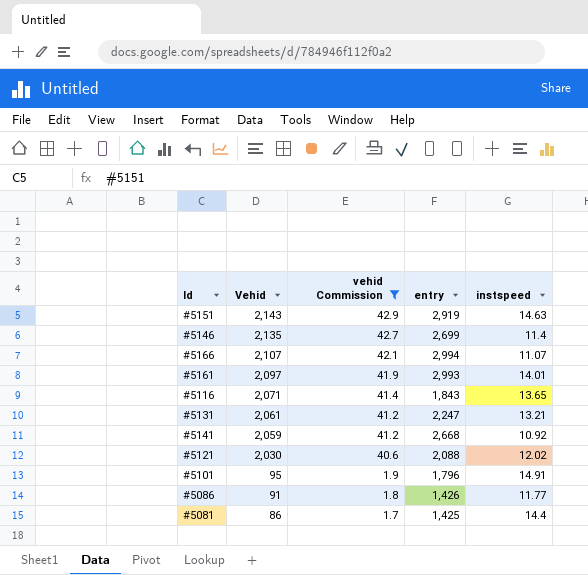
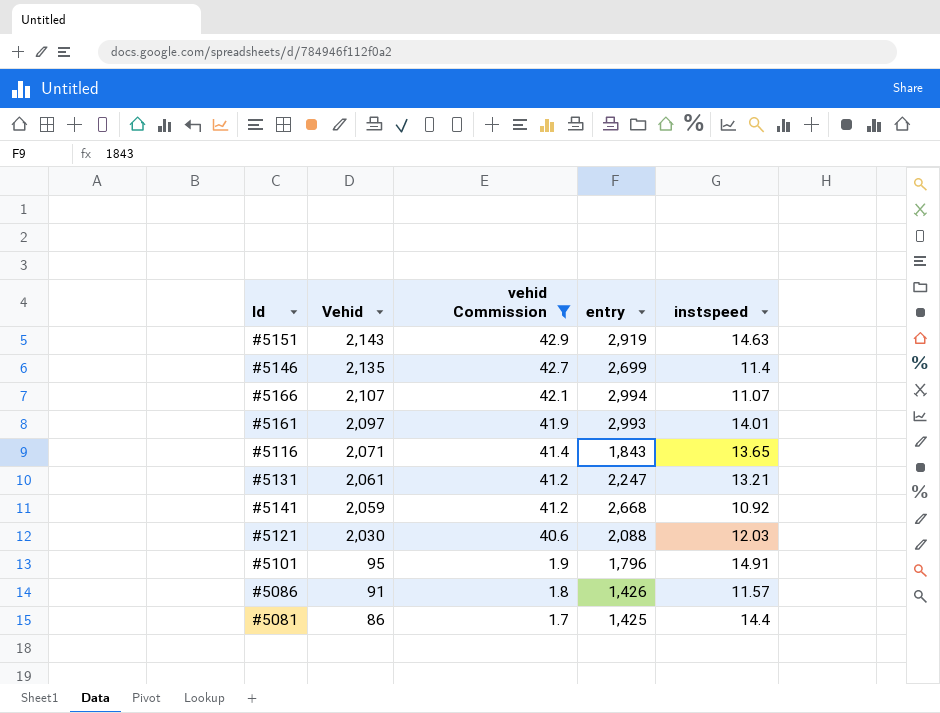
#5121 | instspeed: 12.02 -> 12.03
#5086 | instspeed: 11.77 -> 11.57

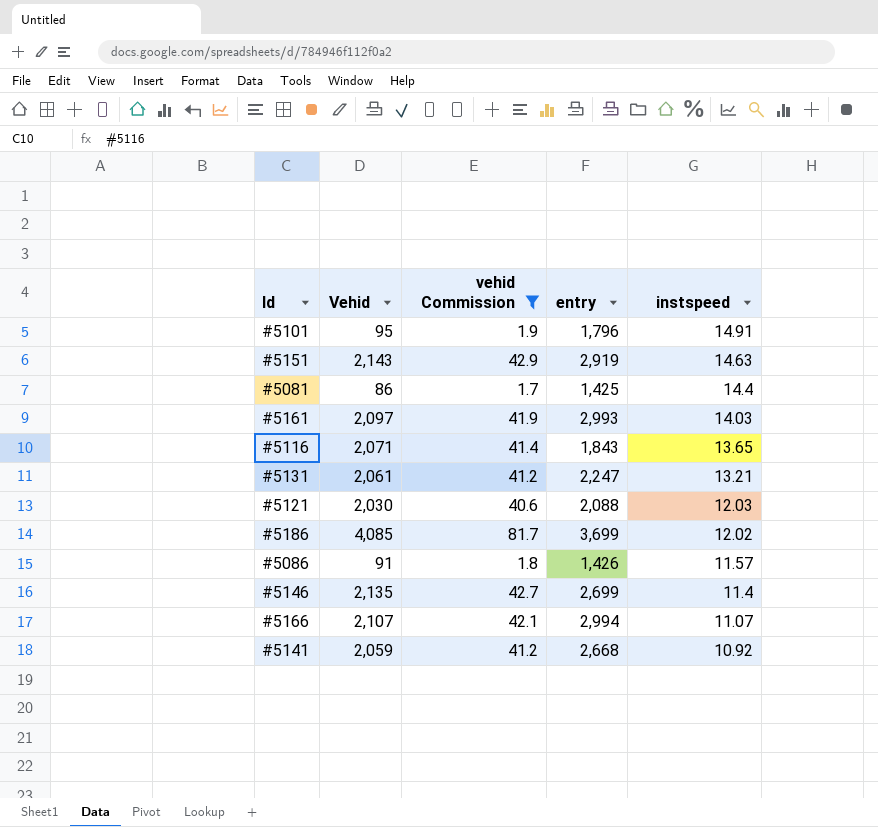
row order: Vehid descending -> instspeed descending
#5161 | instspeed: 14.01 -> 14.03
row #5186: none -> 4,085 | 81.7 | 3,699 | 12.02

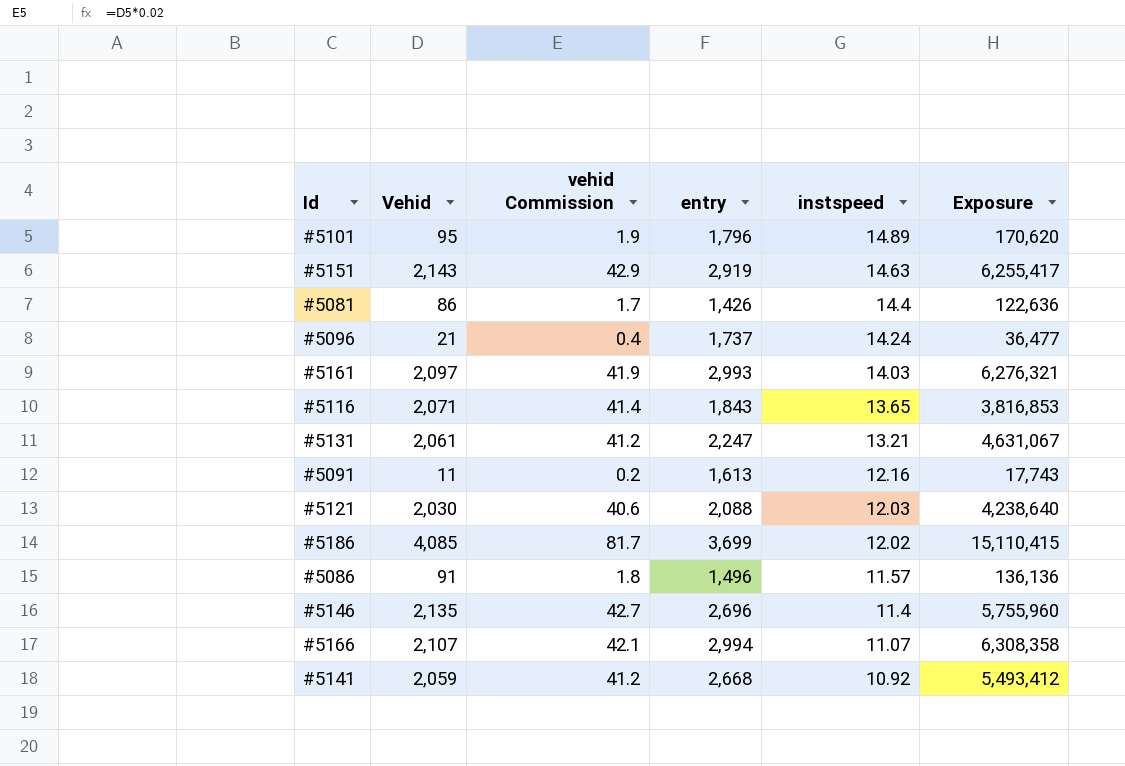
filter: vehid Commission >= 1.7 -> none
column Exposure | formula: none -> [Vehid] * [entry]
#5101 | instspeed: 14.91 -> 14.89
#5081 | entry: 1,425 -> 1,426
#5086 | entry: 1,426 -> 1,496
#5146 | entry: 2,699 -> 2,696

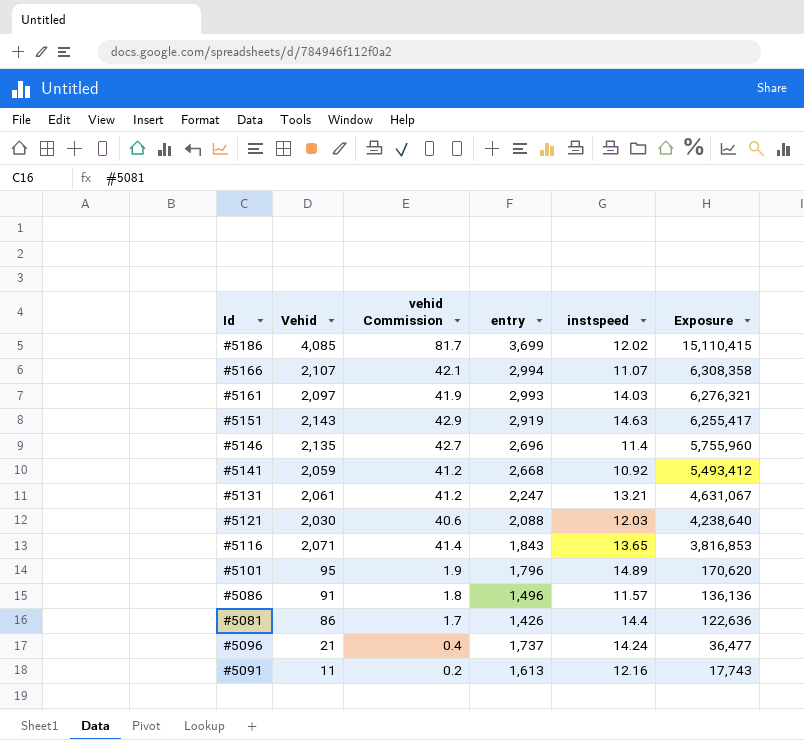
row order: instspeed descending -> Exposure descending

